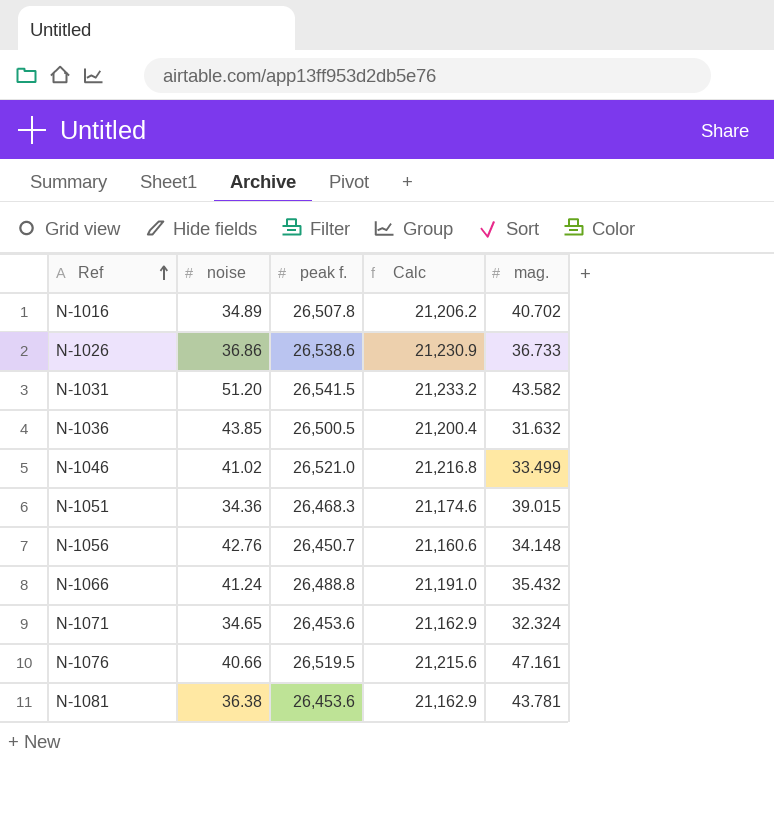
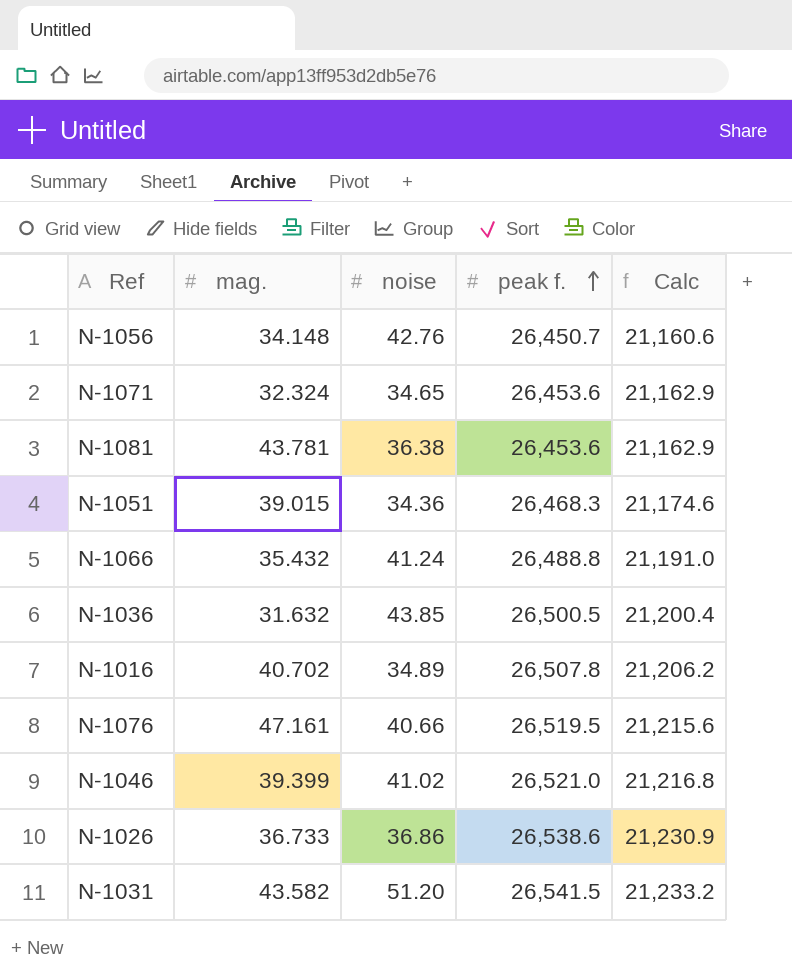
row order: Ref ascending -> peak f. ascending
column mag. | position: 5 -> 2
N-1046 | mag.: 33.499 -> 39.399

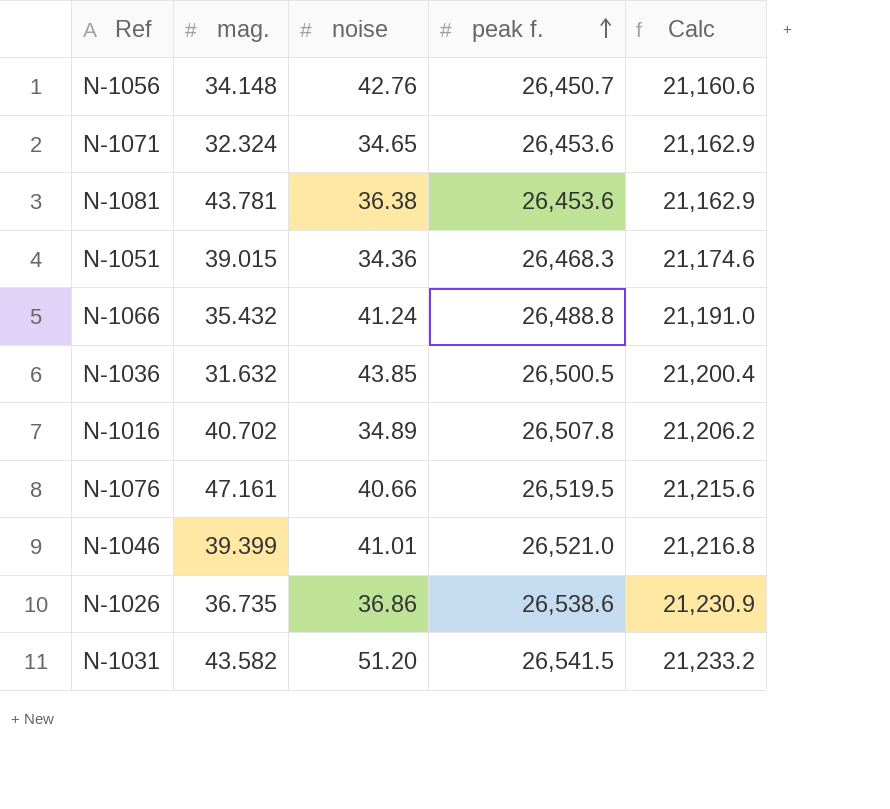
N-1046 | noise: 41.02 -> 41.01
N-1026 | mag.: 36.733 -> 36.735

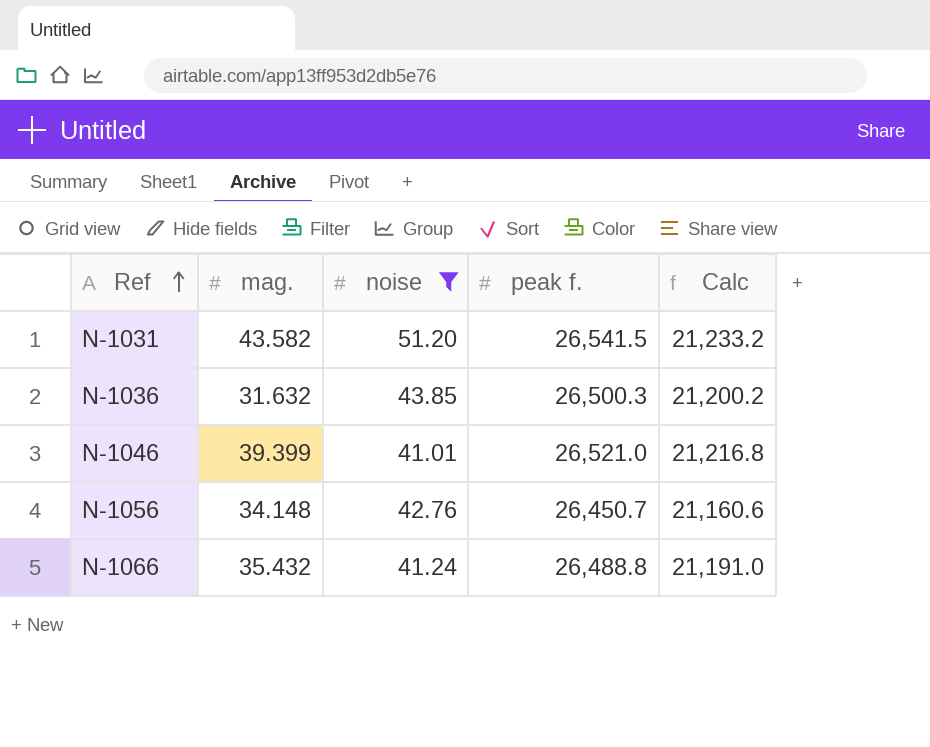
filter: none -> noise >= 41.01
row order: peak f. ascending -> Ref ascending
N-1036 | peak f.: 26,500.5 -> 26,500.3
N-1036 | Calc: 21,200.4 -> 21,200.2

